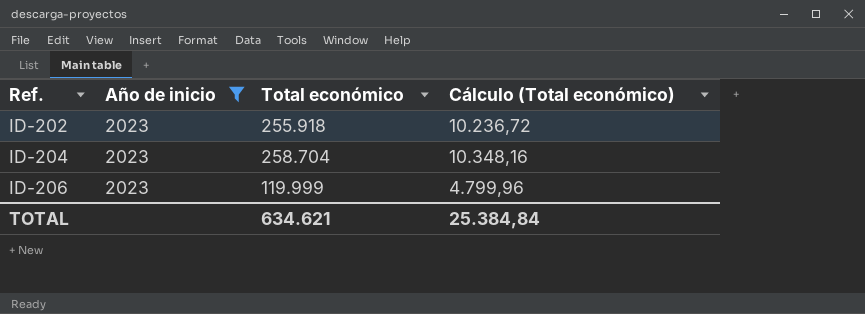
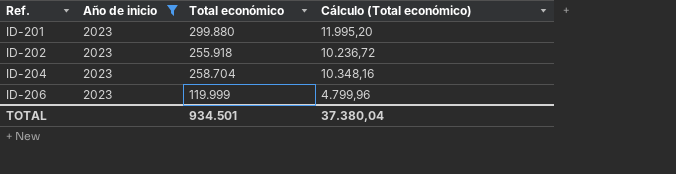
row ID-201: none -> 2023 | 299.880 | 11.995,20
TOTAL | Total económico: 634.621 -> 934.501
TOTAL | Cálculo (Total económico): 25.384,84 -> 37.380,04

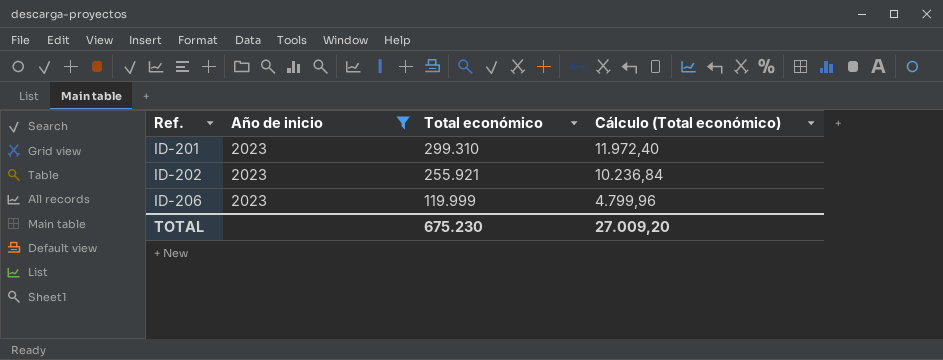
row ID-204: 2023 | 258.704 | 10.348,16 -> none
ID-201 | Total económico: 299.880 -> 299.310
ID-201 | Cálculo (Total económico): 11.995,20 -> 11.972,40
ID-202 | Total económico: 255.918 -> 255.921
ID-202 | Cálculo (Total económico): 10.236,72 -> 10.236,84
TOTAL | Total económico: 934.501 -> 675.230
TOTAL | Cálculo (Total económico): 37.380,04 -> 27.009,20

